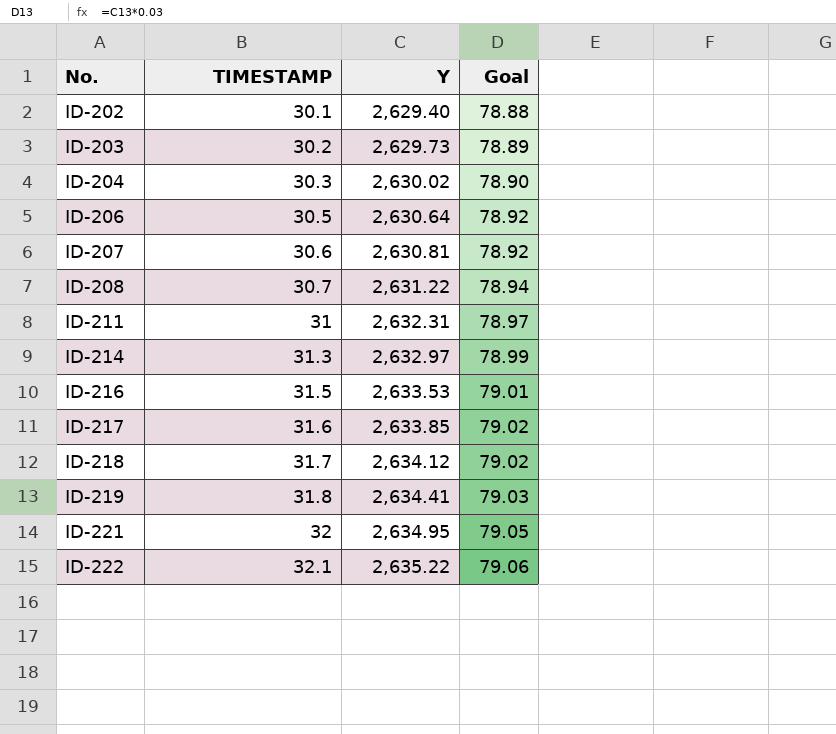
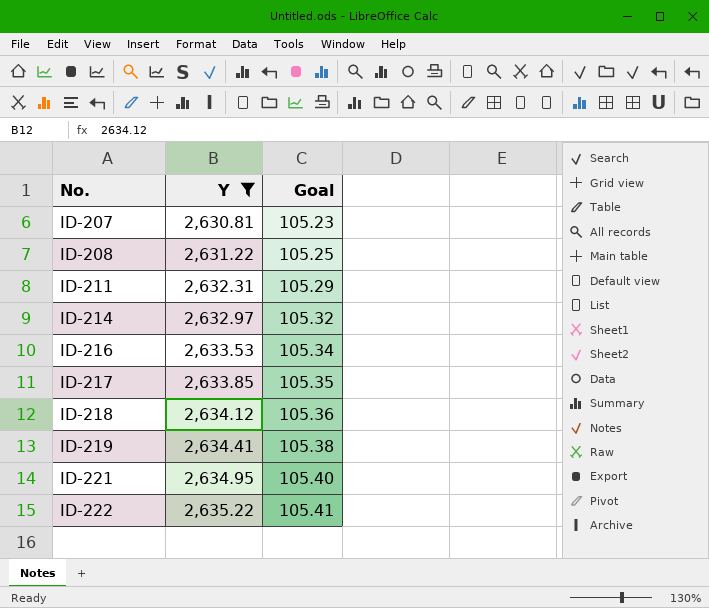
filter: none -> Y >= 2,630.81
column TIMESTAMP | position: 2 -> none
column Goal | formula: [Y] * 0.03 -> [Y] * 0.04

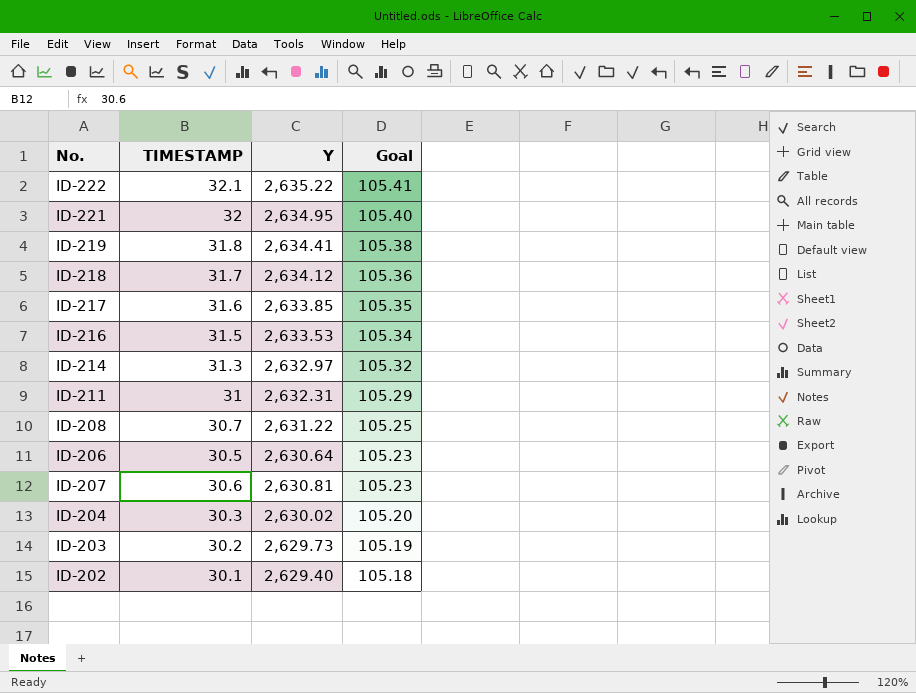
filter: Y >= 2,630.81 -> none
row order: No. ascending -> Goal descending
column TIMESTAMP | position: none -> 2

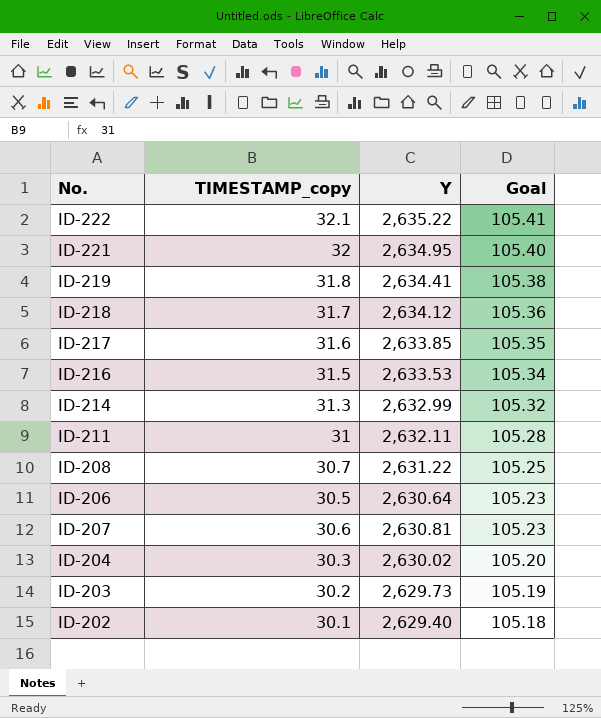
column name: TIMESTAMP -> TIMESTAMP_copy
ID-214 | Y: 2,632.97 -> 2,632.99
ID-211 | Y: 2,632.31 -> 2,632.11
ID-211 | Goal: 105.29 -> 105.28

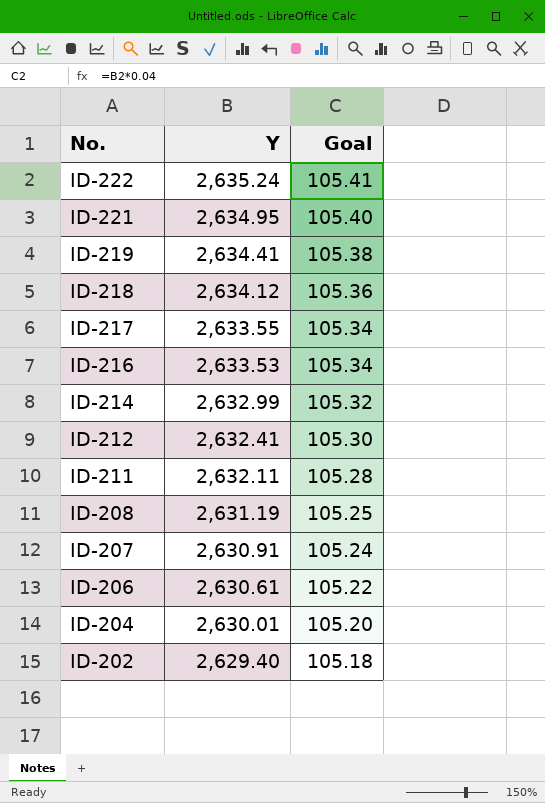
row order: Goal descending -> No. descending
column TIMESTAMP_copy | position: 2 -> none
row ID-203: 30.2 | 2,629.73 | 105.19 -> none
ID-222 | Y: 2,635.22 -> 2,635.24
ID-217 | Y: 2,633.85 -> 2,633.55
ID-217 | Goal: 105.35 -> 105.34
row ID-212: none -> 2,632.41 | 105.30
ID-208 | Y: 2,631.22 -> 2,631.19
ID-207 | Y: 2,630.81 -> 2,630.91
ID-207 | Goal: 105.23 -> 105.24
ID-206 | Y: 2,630.64 -> 2,630.61
ID-206 | Goal: 105.23 -> 105.22
ID-204 | Y: 2,630.02 -> 2,630.01

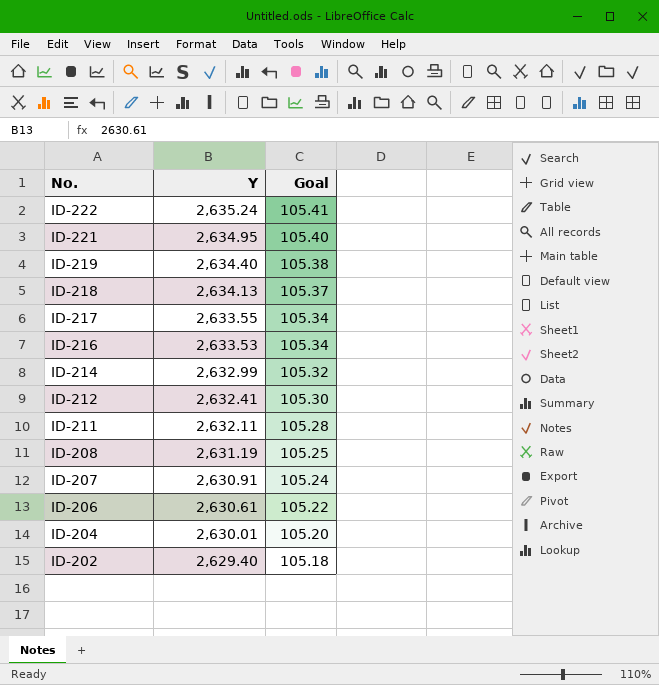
ID-219 | Y: 2,634.41 -> 2,634.40
ID-218 | Y: 2,634.12 -> 2,634.13
ID-218 | Goal: 105.36 -> 105.37

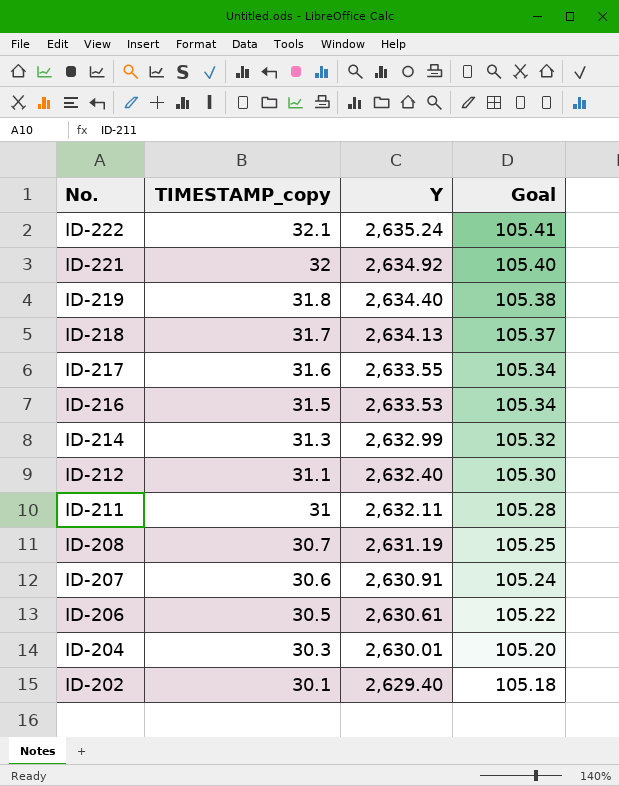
column TIMESTAMP_copy | position: none -> 2
ID-221 | Y: 2,634.95 -> 2,634.92
ID-212 | Y: 2,632.41 -> 2,632.40

